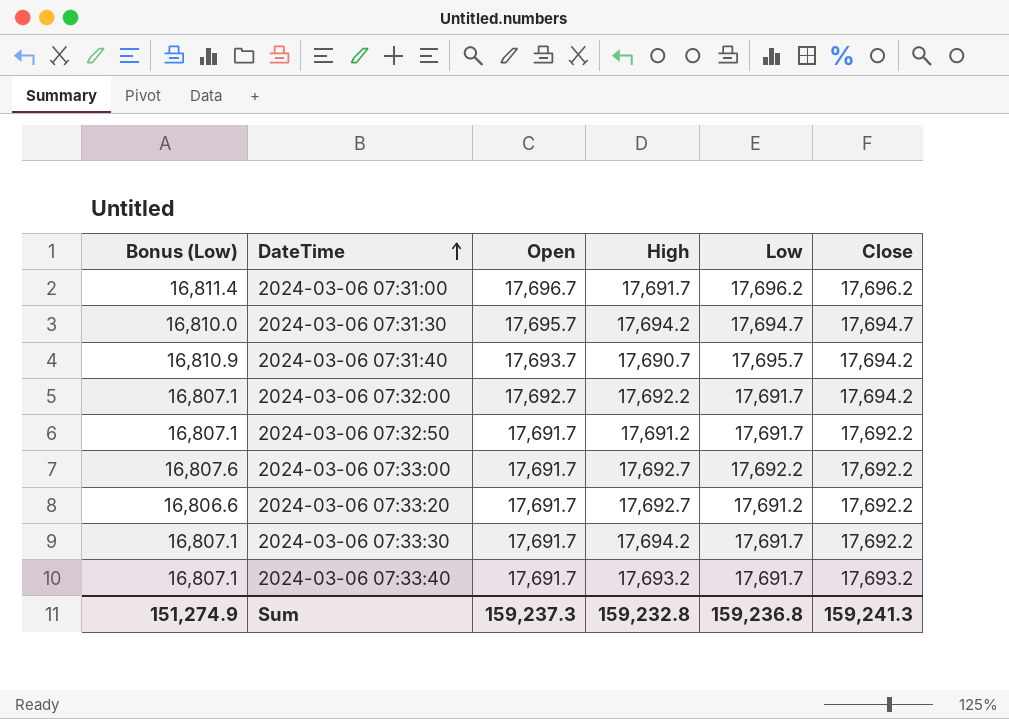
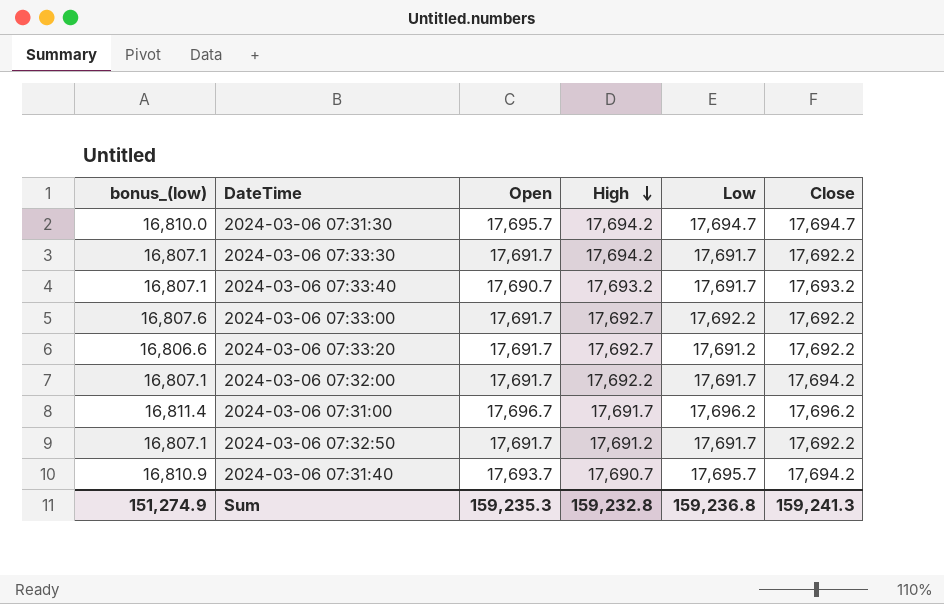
row order: DateTime ascending -> High descending
column name: Bonus (Low) -> bonus_(low)
2024-03-06 07:33:40 | Open: 17,691.7 -> 17,690.7
2024-03-06 07:32:00 | Open: 17,692.7 -> 17,691.7
Sum | Open: 159,237.3 -> 159,235.3

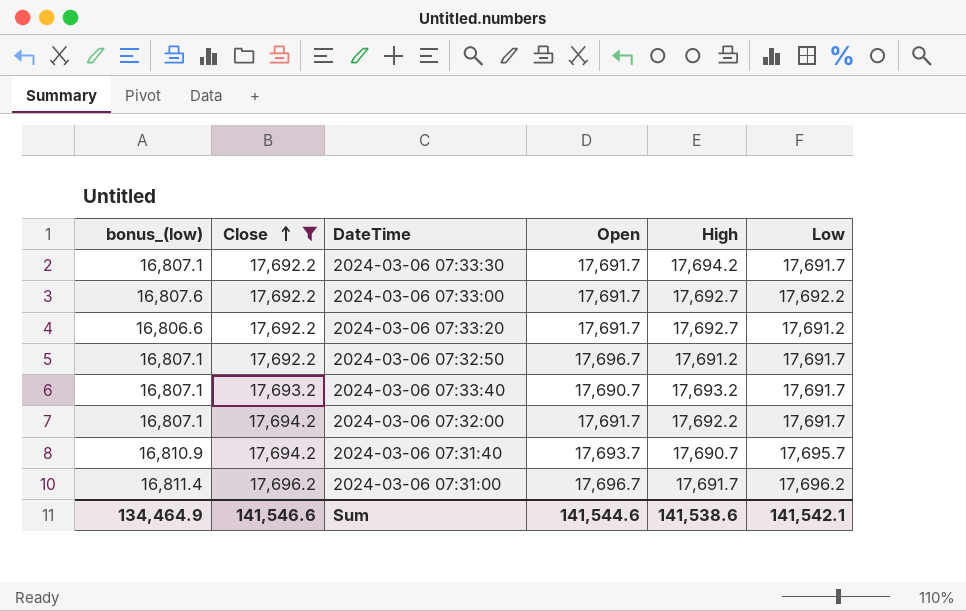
filter: none -> Close != 17,694.7
row order: High descending -> Close ascending
column Close | position: 6 -> 2
2024-03-06 07:32:50 | Open: 17,691.7 -> 17,696.7
Sum | bonus_(low): 151,274.9 -> 134,464.9
Sum | Close: 159,241.3 -> 141,546.6
Sum | Open: 159,235.3 -> 141,544.6
Sum | High: 159,232.8 -> 141,538.6
Sum | Low: 159,236.8 -> 141,542.1

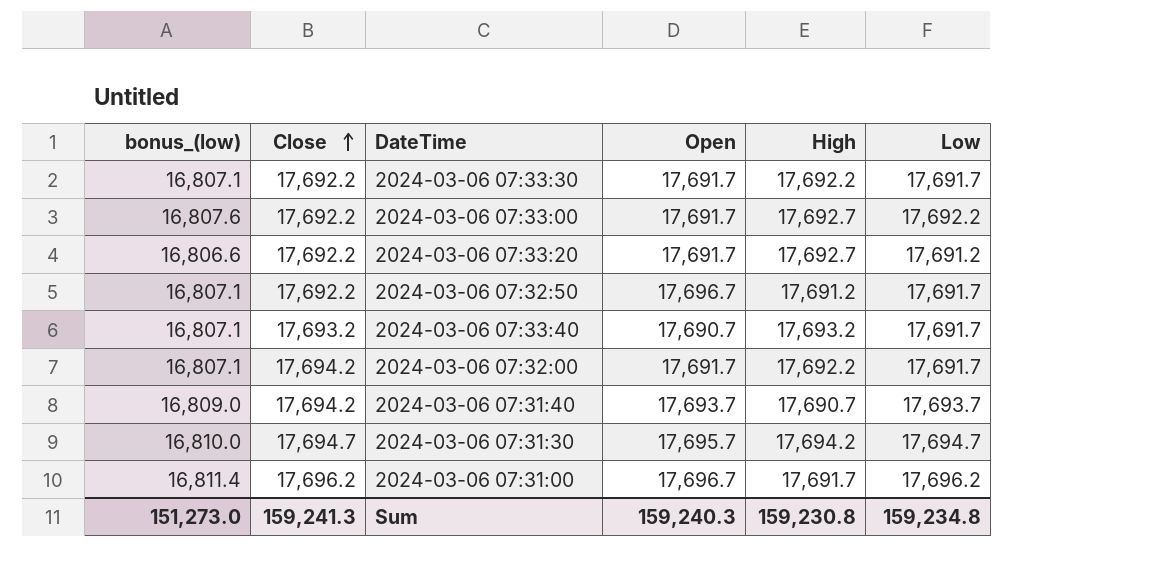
filter: Close != 17,694.7 -> none
2024-03-06 07:33:30 | High: 17,694.2 -> 17,692.2
2024-03-06 07:31:40 | bonus_(low): 16,810.9 -> 16,809.0
2024-03-06 07:31:40 | Low: 17,695.7 -> 17,693.7
Sum | bonus_(low): 134,464.9 -> 151,273.0
Sum | Close: 141,546.6 -> 159,241.3
Sum | Open: 141,544.6 -> 159,240.3
Sum | High: 141,538.6 -> 159,230.8
Sum | Low: 141,542.1 -> 159,234.8

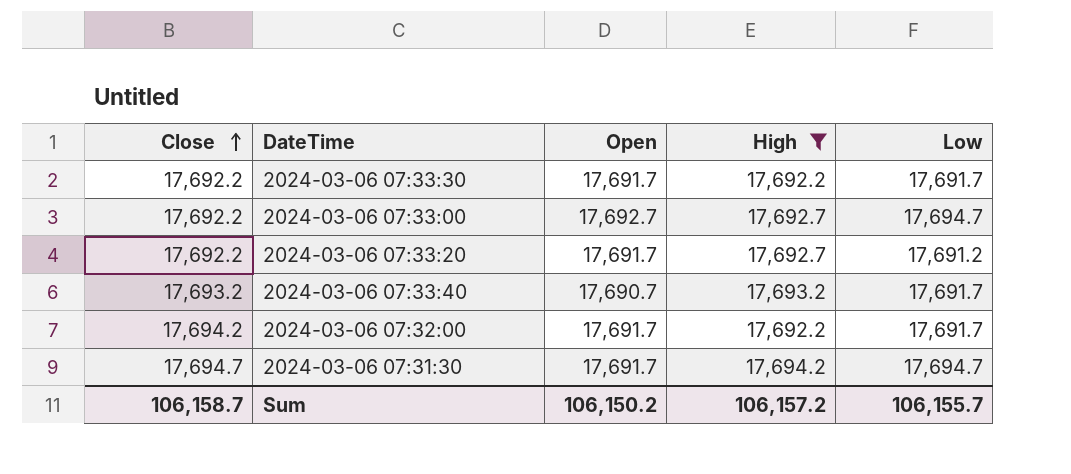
filter: none -> High >= 17,692.2
column bonus_(low) | formula: [Low] * 0.95 -> none
2024-03-06 07:33:00 | Open: 17,691.7 -> 17,692.7
2024-03-06 07:33:00 | Low: 17,692.2 -> 17,694.7
2024-03-06 07:31:30 | Open: 17,695.7 -> 17,691.7
Sum | Close: 159,241.3 -> 106,158.7
Sum | Open: 159,240.3 -> 106,150.2
Sum | High: 159,230.8 -> 106,157.2
Sum | Low: 159,234.8 -> 106,155.7

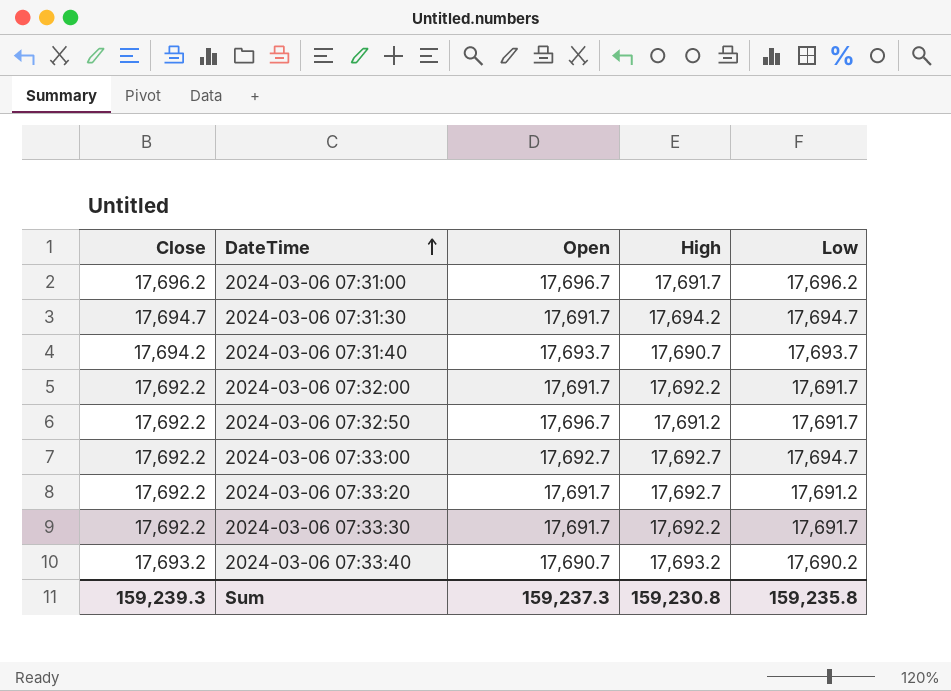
filter: High >= 17,692.2 -> none
row order: Close ascending -> DateTime ascending
2024-03-06 07:32:00 | Close: 17,694.2 -> 17,692.2
2024-03-06 07:33:40 | Low: 17,691.7 -> 17,690.2
Sum | Close: 106,158.7 -> 159,239.3
Sum | Open: 106,150.2 -> 159,237.3
Sum | High: 106,157.2 -> 159,230.8
Sum | Low: 106,155.7 -> 159,235.8

